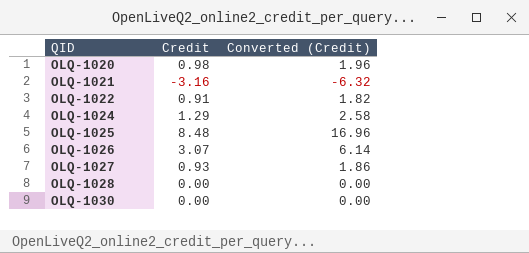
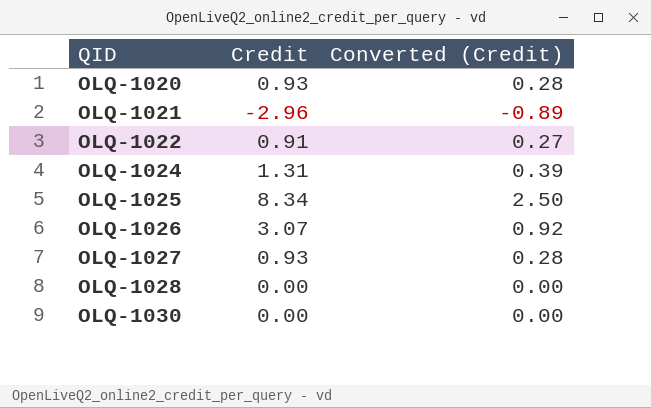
column Converted (Credit) | formula: [Credit] * 2 -> [Credit] * 0.3
OLQ-1020 | Credit: 0.98 -> 0.93
OLQ-1021 | Credit: -3.16 -> -2.96
OLQ-1024 | Credit: 1.29 -> 1.31
OLQ-1025 | Credit: 8.48 -> 8.34

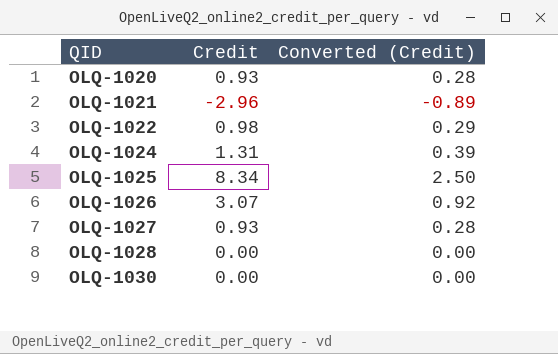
OLQ-1022 | Credit: 0.91 -> 0.98
OLQ-1022 | Converted (Credit): 0.27 -> 0.29

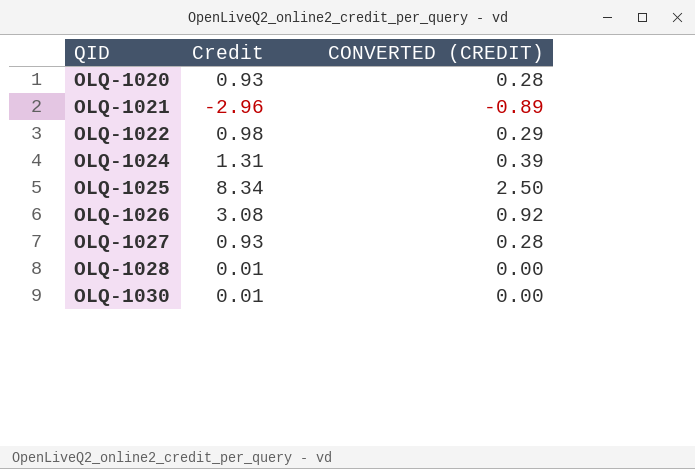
column name: Converted (Credit) -> CONVERTED (CREDIT)
OLQ-1026 | Credit: 3.07 -> 3.08
OLQ-1028 | Credit: 0.00 -> 0.01
OLQ-1030 | Credit: 0.00 -> 0.01

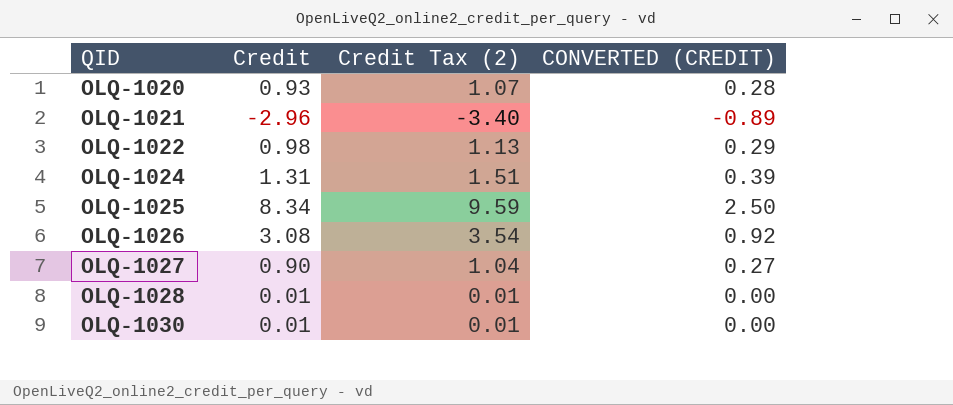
column Credit Tax (2) | formula: none -> [Credit] * 1.15
OLQ-1027 | Credit: 0.93 -> 0.90
OLQ-1027 | CONVERTED (CREDIT): 0.28 -> 0.27

